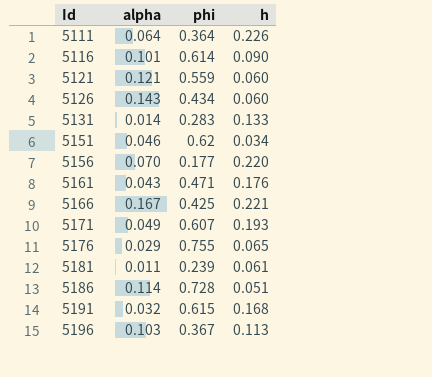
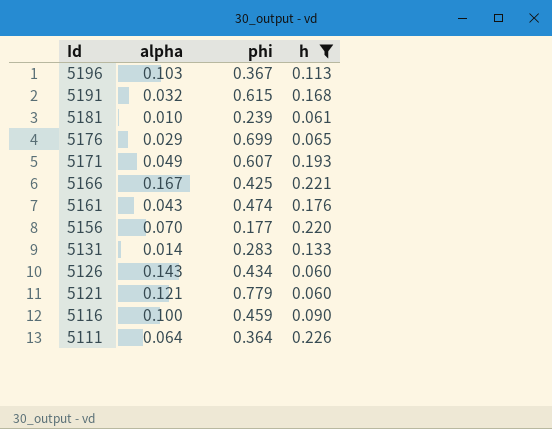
filter: none -> h >= 0.060
row order: Id ascending -> Id descending
5181 | alpha: 0.011 -> 0.010
5176 | phi: 0.755 -> 0.699
5161 | phi: 0.471 -> 0.474
5121 | phi: 0.559 -> 0.779
5116 | alpha: 0.101 -> 0.100
5116 | phi: 0.614 -> 0.459

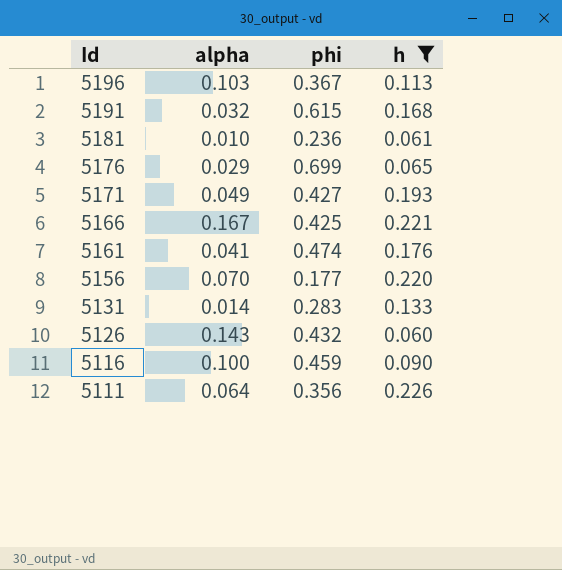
row 5121: 0.121 | 0.779 | 0.060 -> none
5181 | phi: 0.239 -> 0.236
5171 | phi: 0.607 -> 0.427
5161 | alpha: 0.043 -> 0.041
5126 | phi: 0.434 -> 0.432
5111 | phi: 0.364 -> 0.356

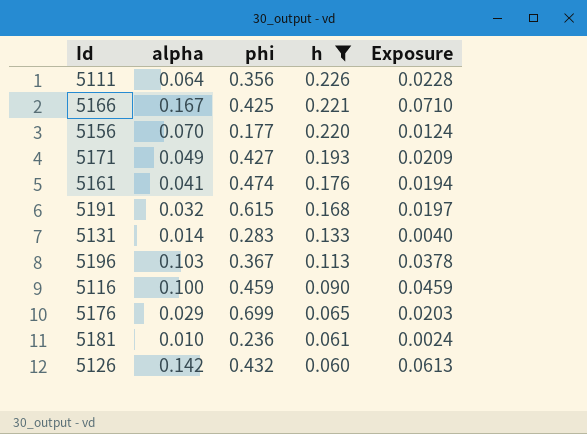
row order: Id descending -> h descending
column Exposure | formula: none -> [alpha] * [phi]
5126 | alpha: 0.143 -> 0.142

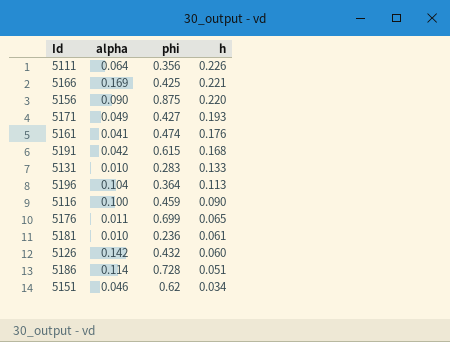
filter: h >= 0.060 -> none
column Exposure | formula: [alpha] * [phi] -> none
5166 | alpha: 0.167 -> 0.169
5156 | alpha: 0.070 -> 0.090
5156 | phi: 0.177 -> 0.875
5191 | alpha: 0.032 -> 0.042
5131 | alpha: 0.014 -> 0.010
5196 | alpha: 0.103 -> 0.104
5196 | phi: 0.367 -> 0.364
5176 | alpha: 0.029 -> 0.011

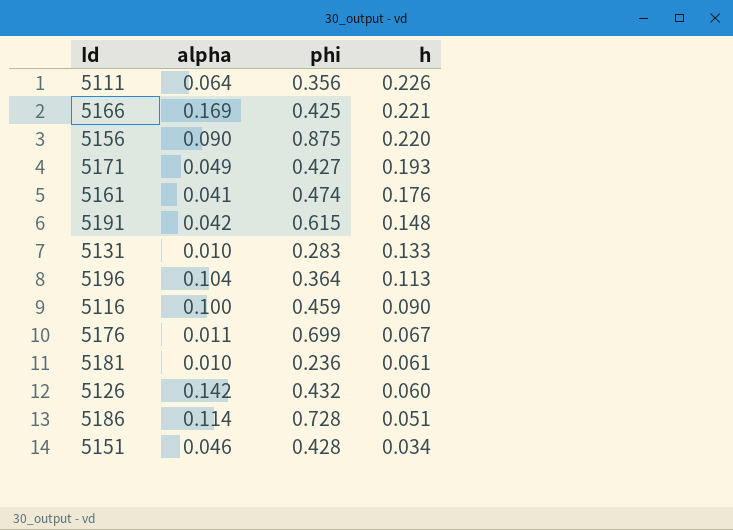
5191 | h: 0.168 -> 0.148
5176 | h: 0.065 -> 0.067
5151 | phi: 0.62 -> 0.428

